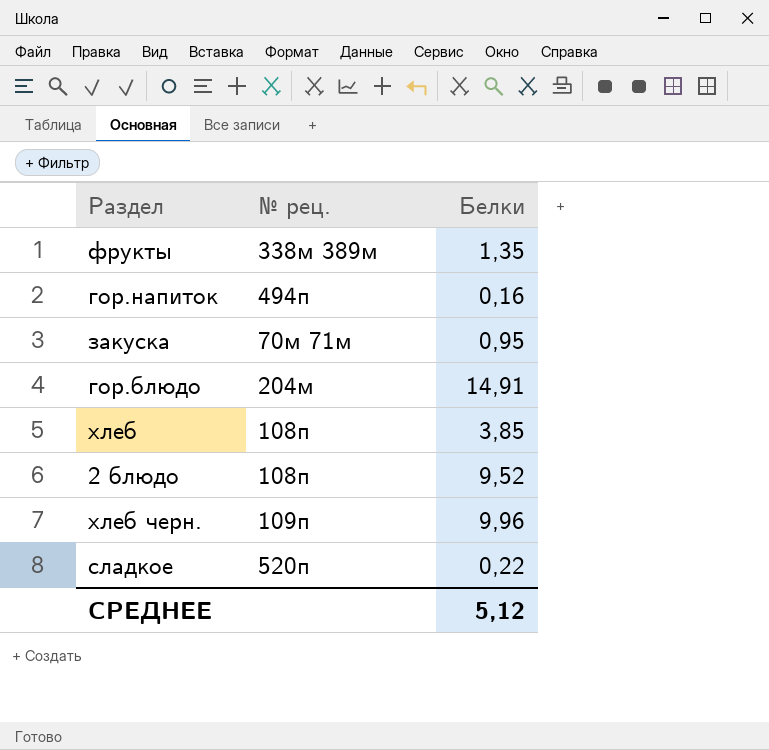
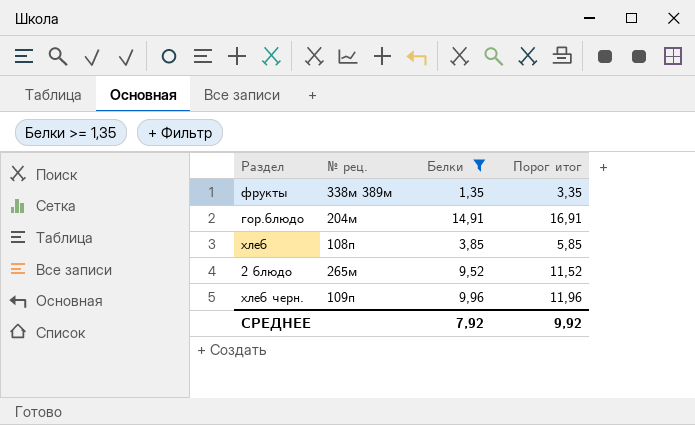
filter: none -> Белки >= 1,35
column Порог итог | formula: none -> [Белки] + 2
2 блюдо | № рец.: 108п -> 265м
СРЕДНЕЕ | Белки: 5,12 -> 7,92

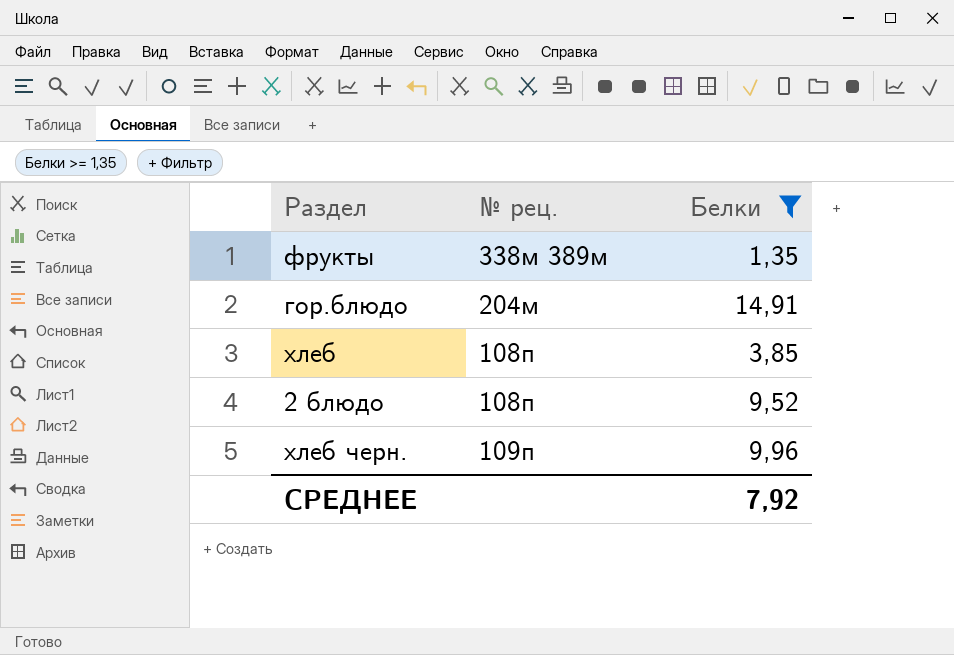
column Порог итог | formula: [Белки] + 2 -> none
2 блюдо | № рец.: 265м -> 108п

